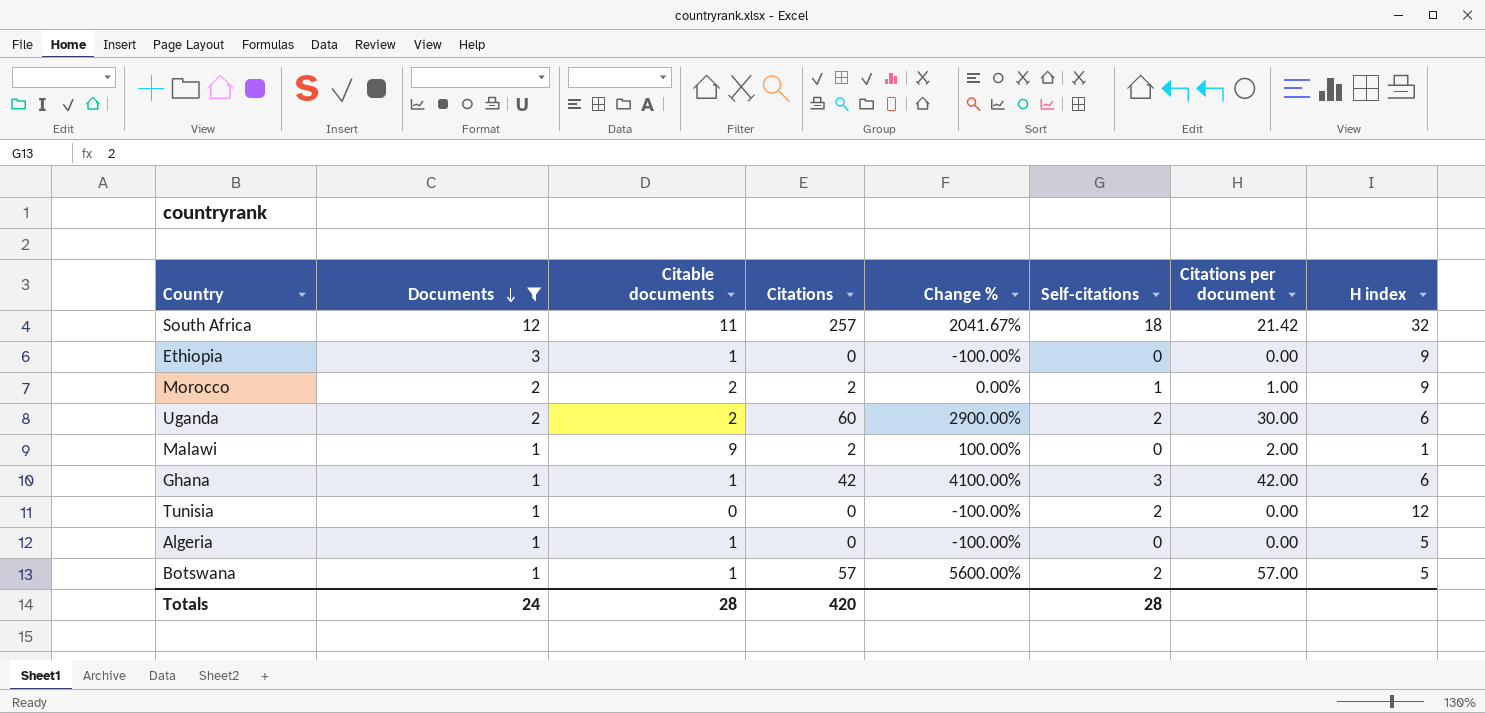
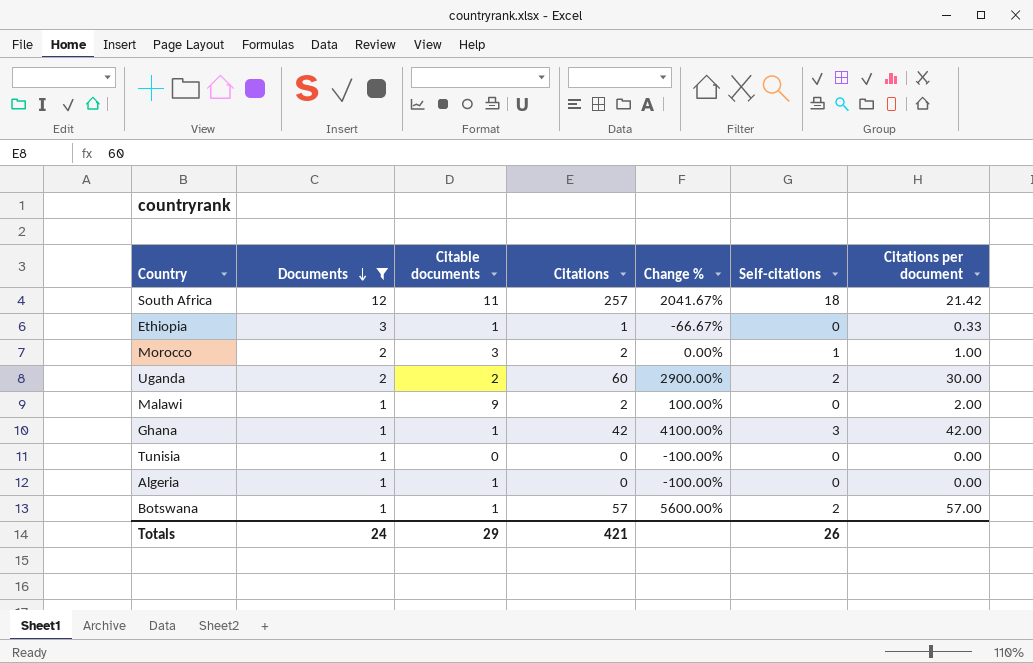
column H index | position: 8 -> none
Ethiopia | Citations: 0 -> 1
Ethiopia | Change %: -100.00% -> -66.67%
Ethiopia | Citations per document: 0.00 -> 0.33
Morocco | Citable documents: 2 -> 3
Tunisia | Self-citations: 2 -> 0
Totals | Citable documents: 28 -> 29
Totals | Citations: 420 -> 421
Totals | Self-citations: 28 -> 26

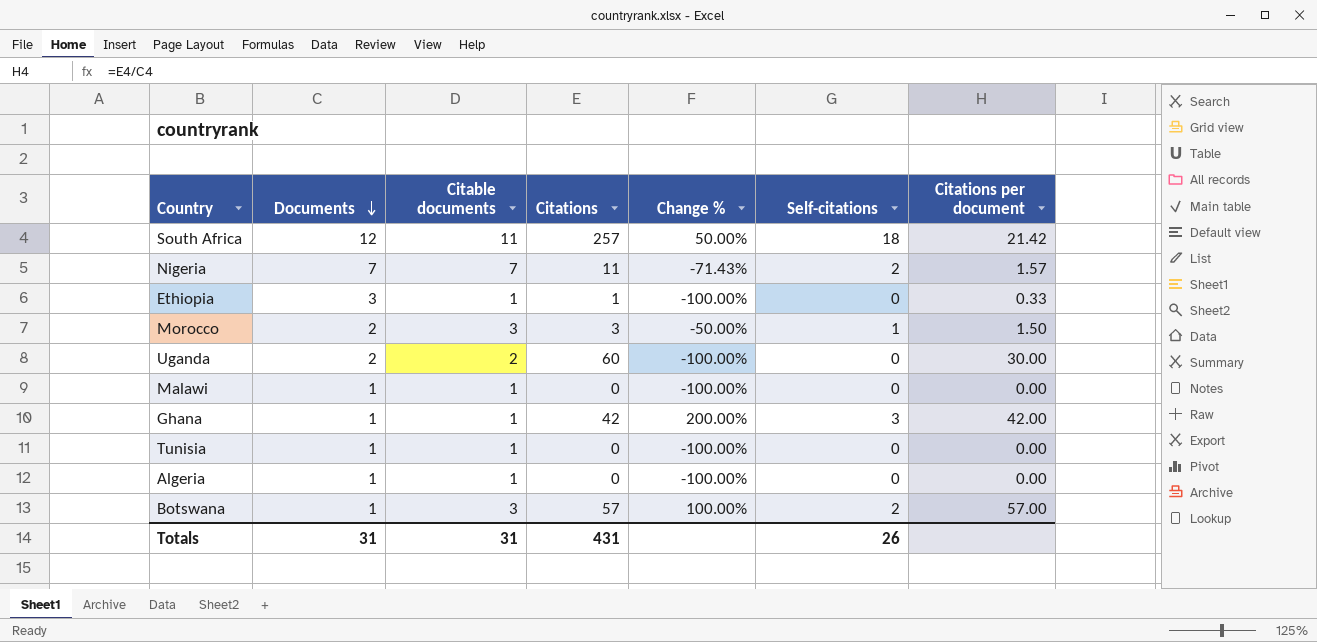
filter: Documents != 7 -> none
column Change % | formula: ([Citations] - [Documents]) / [Documents] -> ([Self-citations] - [Documents]) / [Documents]
Morocco | Citations: 2 -> 3
Morocco | Citations per document: 1.00 -> 1.50
Uganda | Self-citations: 2 -> 0
Malawi | Citable documents: 9 -> 1
Malawi | Citations: 2 -> 0
Malawi | Citations per document: 2.00 -> 0.00
Tunisia | Citable documents: 0 -> 1
Botswana | Citable documents: 1 -> 3
Totals | Documents: 24 -> 31
Totals | Citable documents: 29 -> 31
Totals | Citations: 421 -> 431

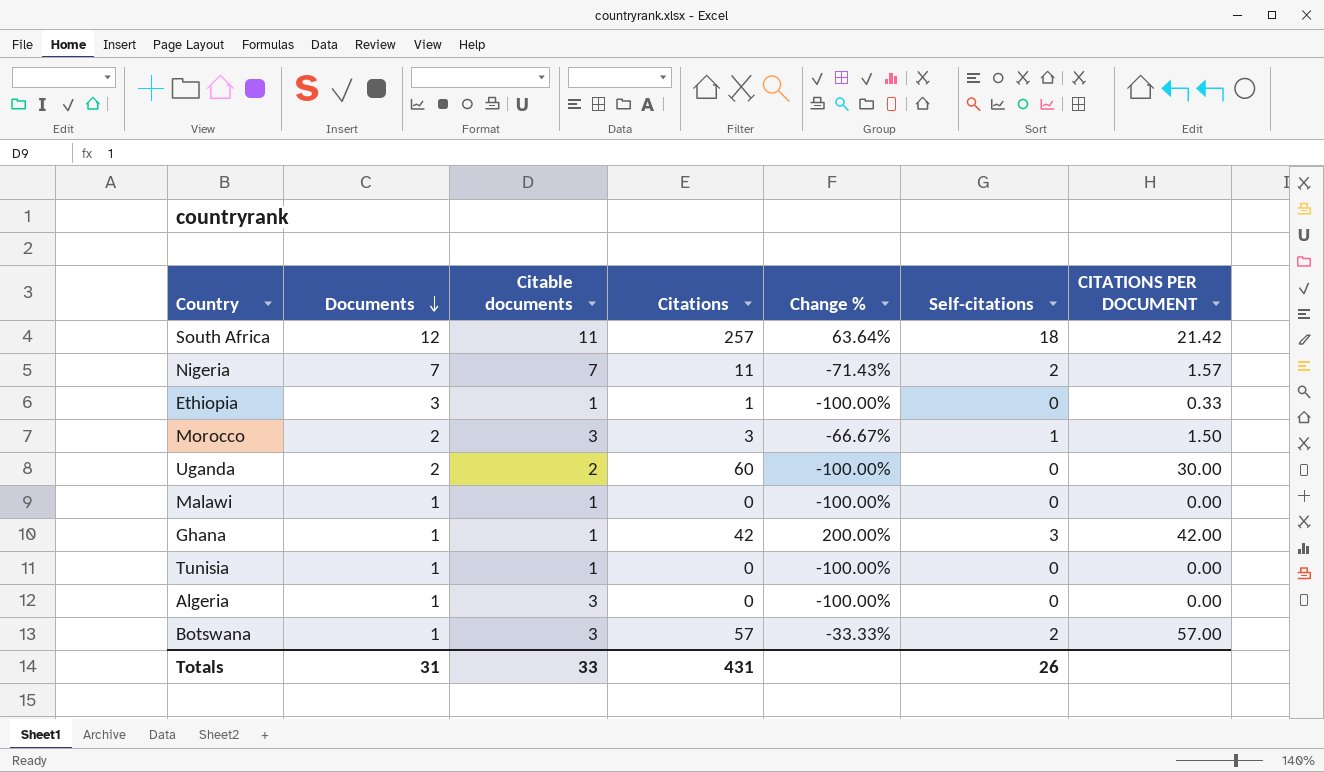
column Change % | formula: ([Self-citations] - [Documents]) / [Documents] -> ([Self-citations] - [Citable documents]) / [Citable documents]
column name: Citations per document -> CITATIONS PER DOCUMENT
Algeria | Citable documents: 1 -> 3
Totals | Citable documents: 31 -> 33

